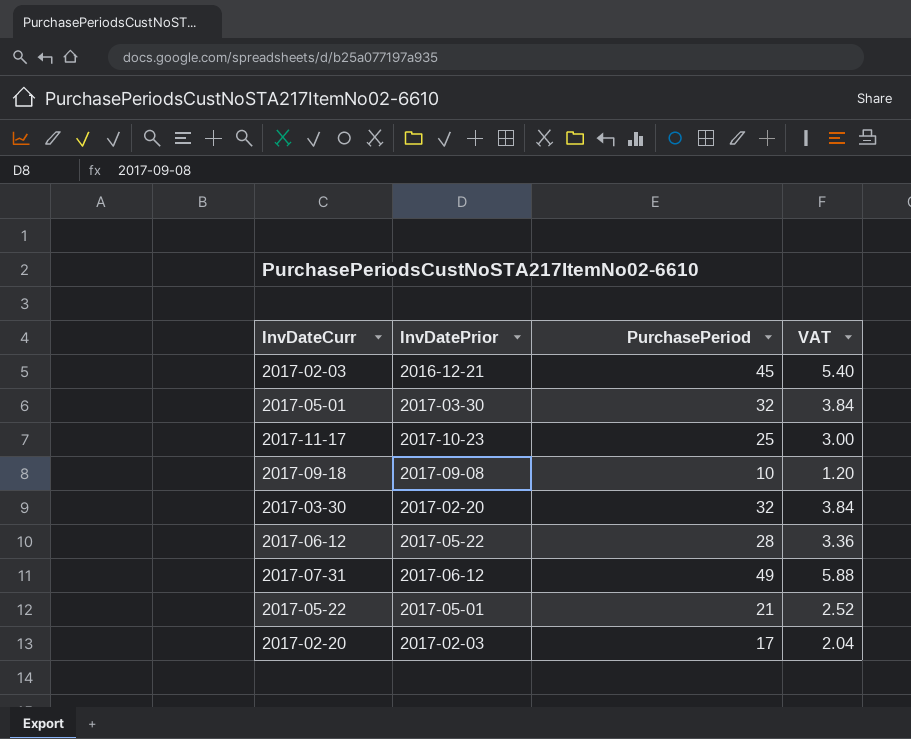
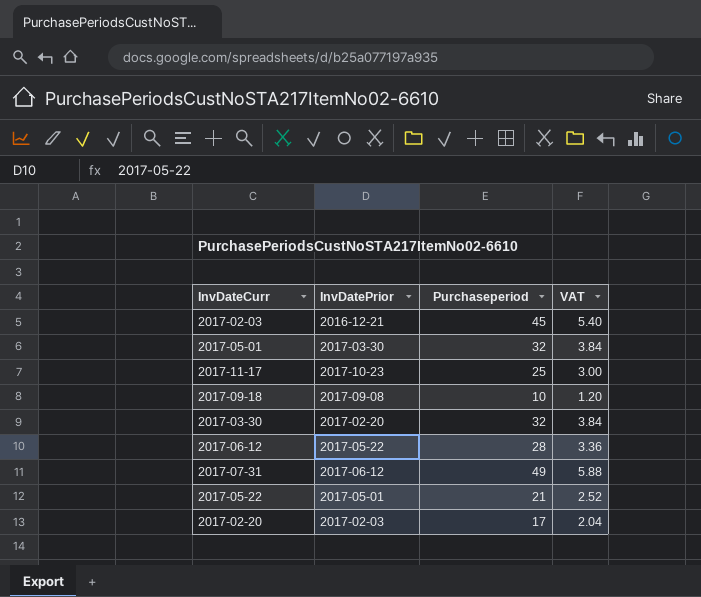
column name: PurchasePeriod -> Purchaseperiod

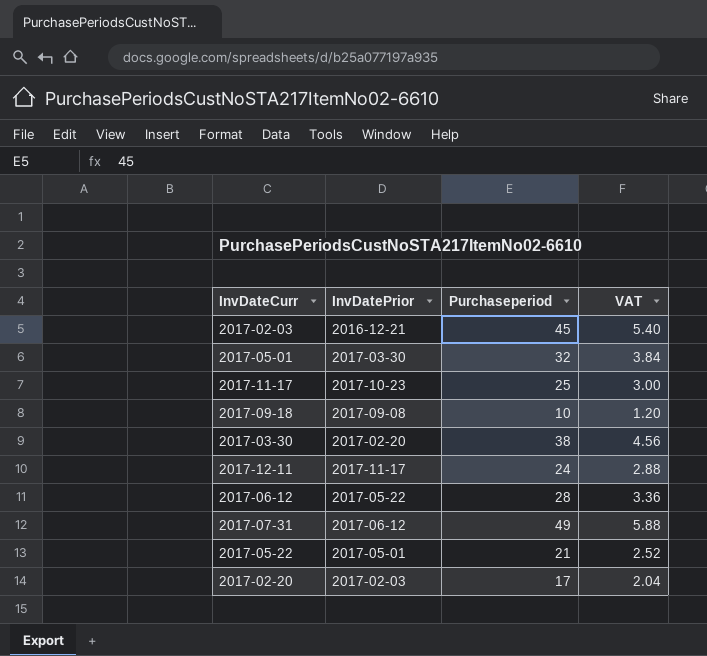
2017-03-30 | Purchaseperiod: 32 -> 38
2017-03-30 | VAT: 3.84 -> 4.56
row 2017-12-11: none -> 2017-11-17 | 24 | 2.88

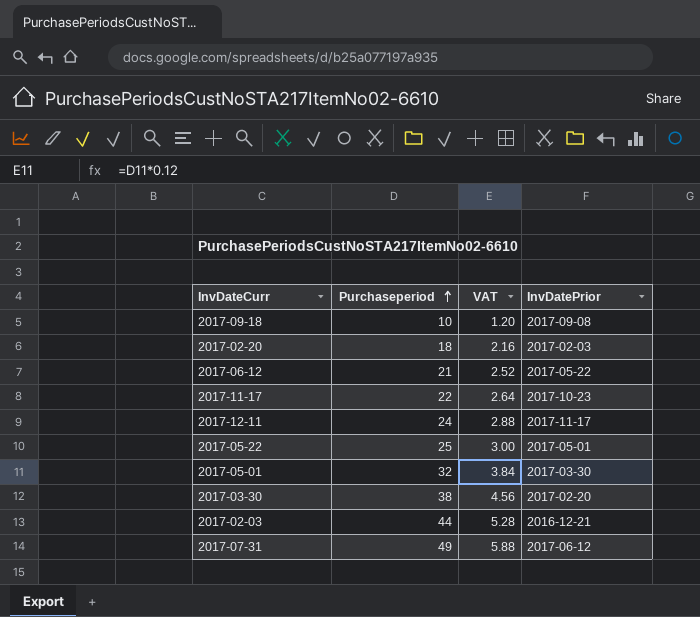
row order: none -> Purchaseperiod ascending
column InvDatePrior | position: 2 -> 4
2017-02-20 | Purchaseperiod: 17 -> 18
2017-02-20 | VAT: 2.04 -> 2.16
2017-06-12 | Purchaseperiod: 28 -> 21
2017-06-12 | VAT: 3.36 -> 2.52
2017-11-17 | Purchaseperiod: 25 -> 22
2017-11-17 | VAT: 3.00 -> 2.64
2017-05-22 | Purchaseperiod: 21 -> 25
2017-05-22 | VAT: 2.52 -> 3.00
2017-02-03 | Purchaseperiod: 45 -> 44
2017-02-03 | VAT: 5.40 -> 5.28

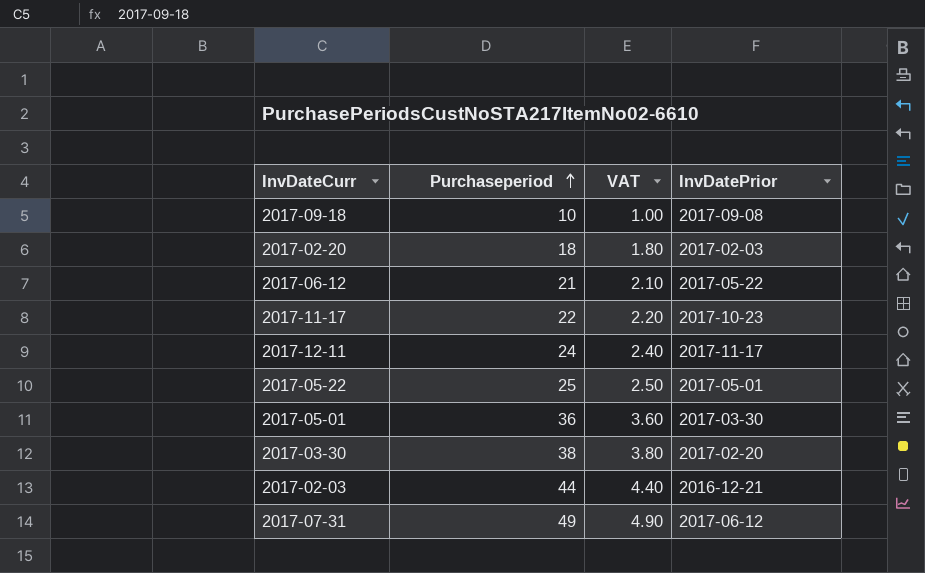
column VAT | formula: [Purchaseperiod] * 0.12 -> [Purchaseperiod] * 0.1
2017-05-01 | Purchaseperiod: 32 -> 36

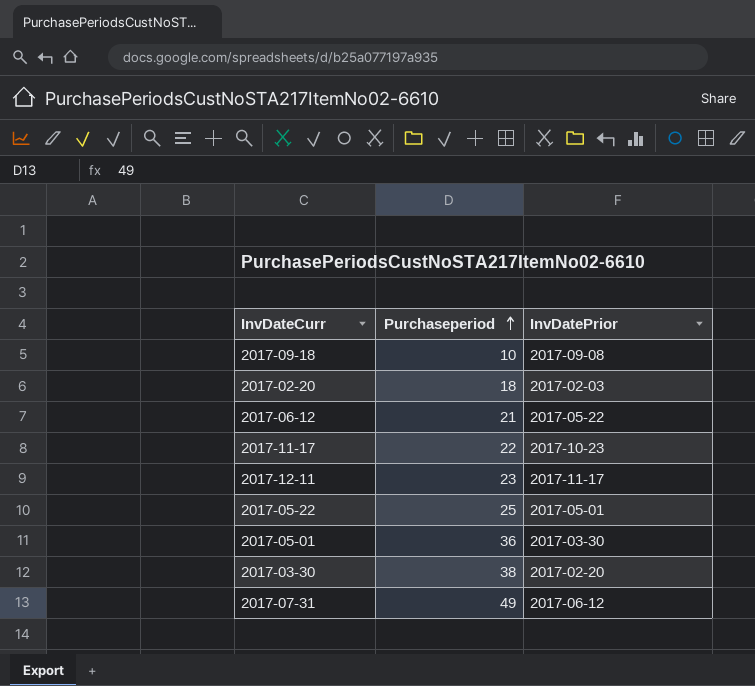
column VAT | formula: [Purchaseperiod] * 0.1 -> none
row 2017-02-03: 44 | 4.40 | 2016-12-21 -> none
2017-12-11 | Purchaseperiod: 24 -> 23

